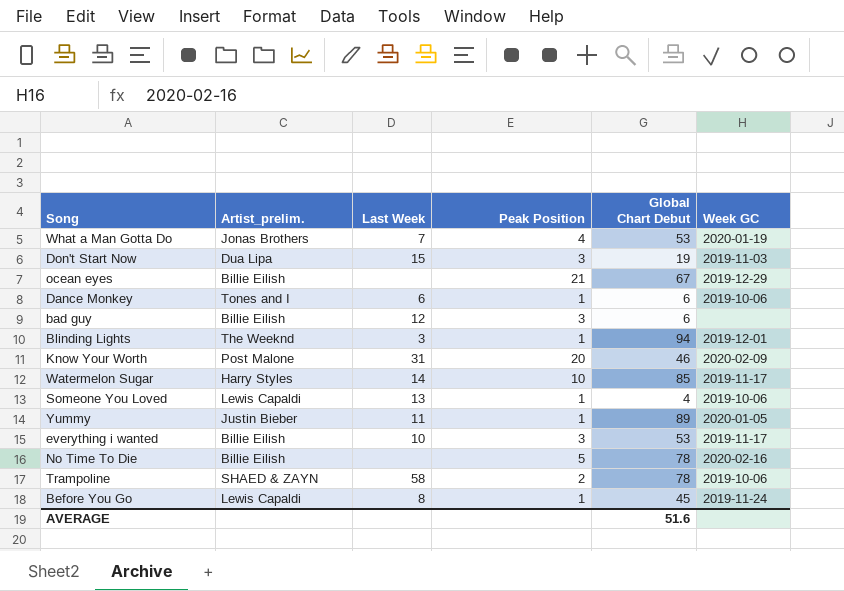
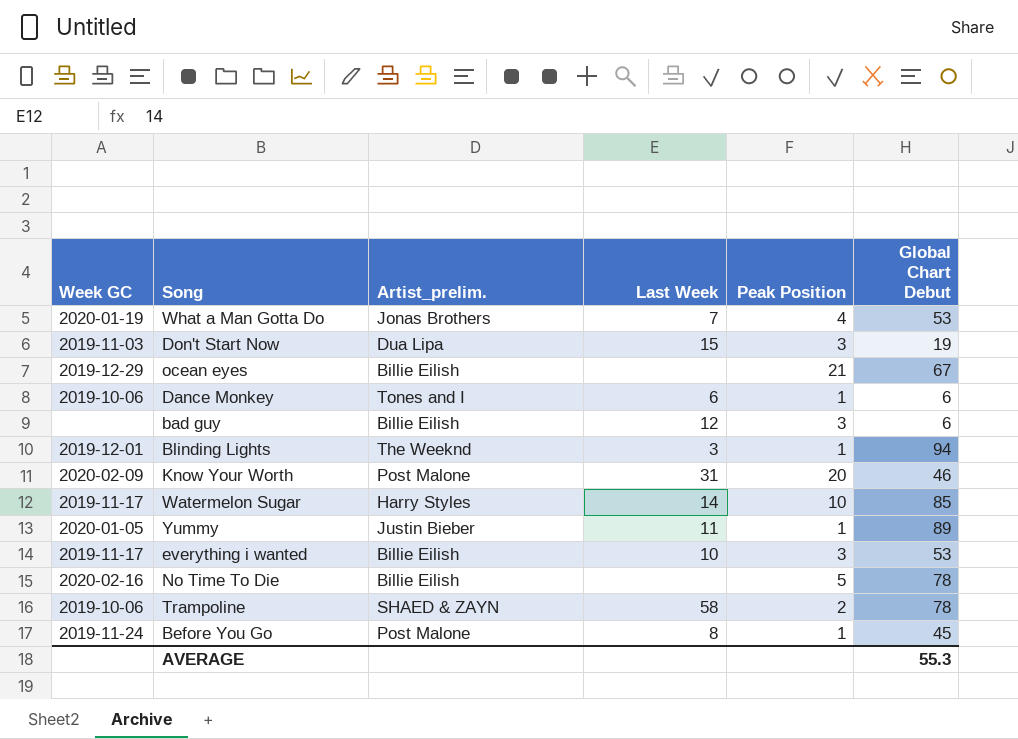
column Week GC | position: 6 -> 1
row Someone You Loved: Lewis Capaldi | 13 | 1 | 4 | 2019-10-06 -> none
Before You Go | Artist_prelim.: Lewis Capaldi -> Post Malone
AVERAGE | Global Chart Debut: 51.6 -> 55.3

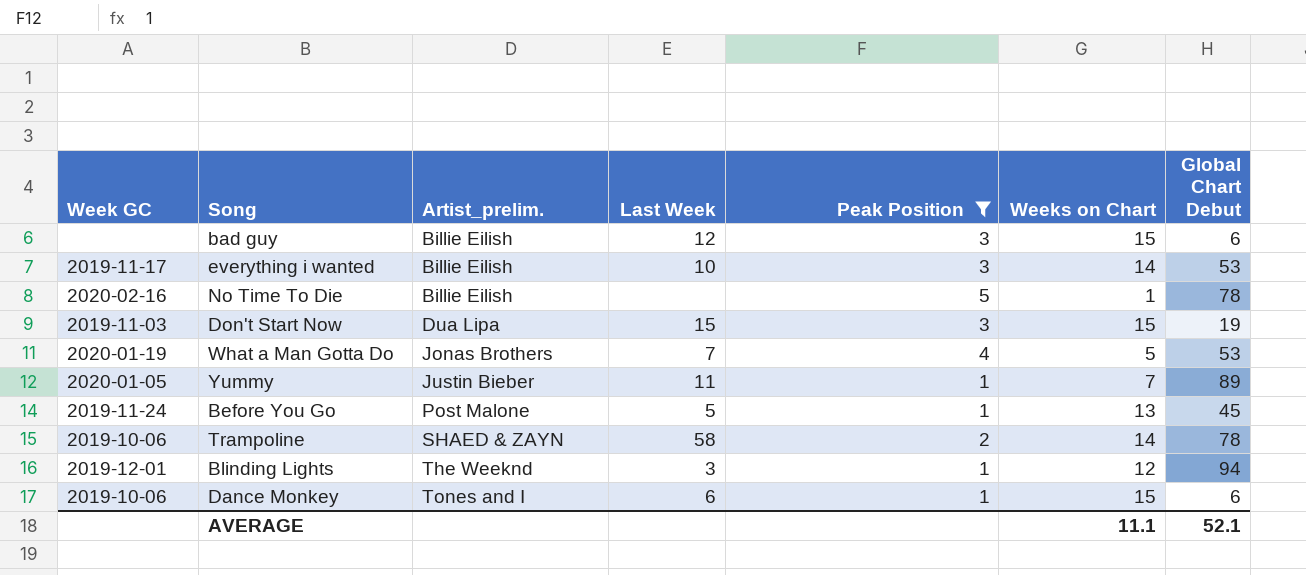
filter: none -> Peak Position <= 5
row order: none -> Artist_prelim. ascending
column Weeks on Chart | position: none -> 6
Before You Go | Last Week: 8 -> 5
AVERAGE | Global Chart Debut: 55.3 -> 52.1

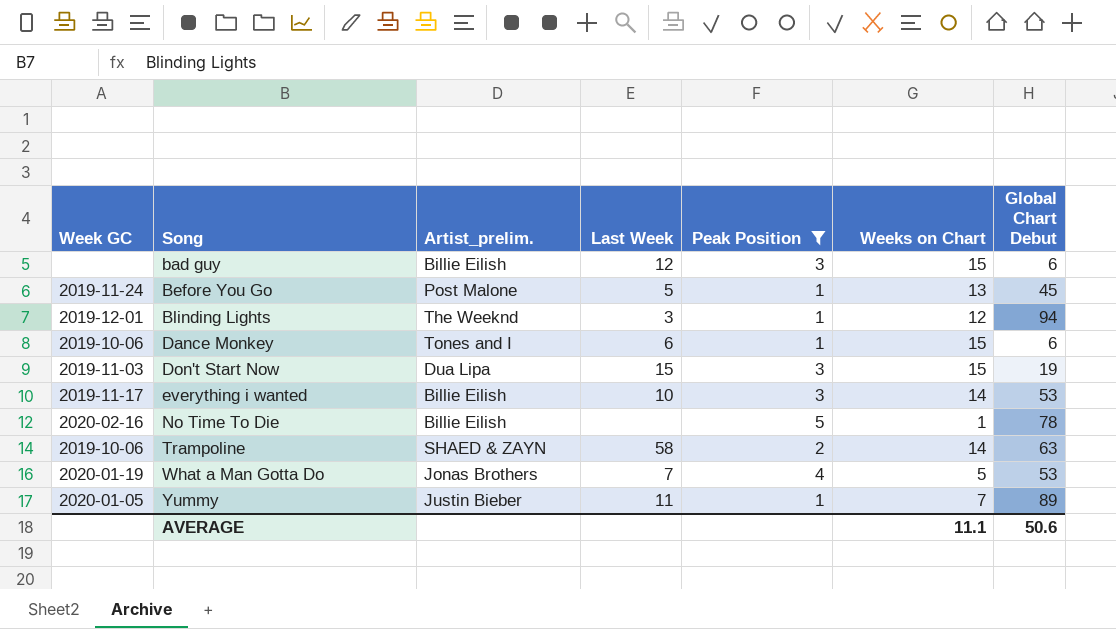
row order: Artist_prelim. ascending -> Song ascending
Trampoline | Global Chart Debut: 78 -> 63
AVERAGE | Global Chart Debut: 52.1 -> 50.6

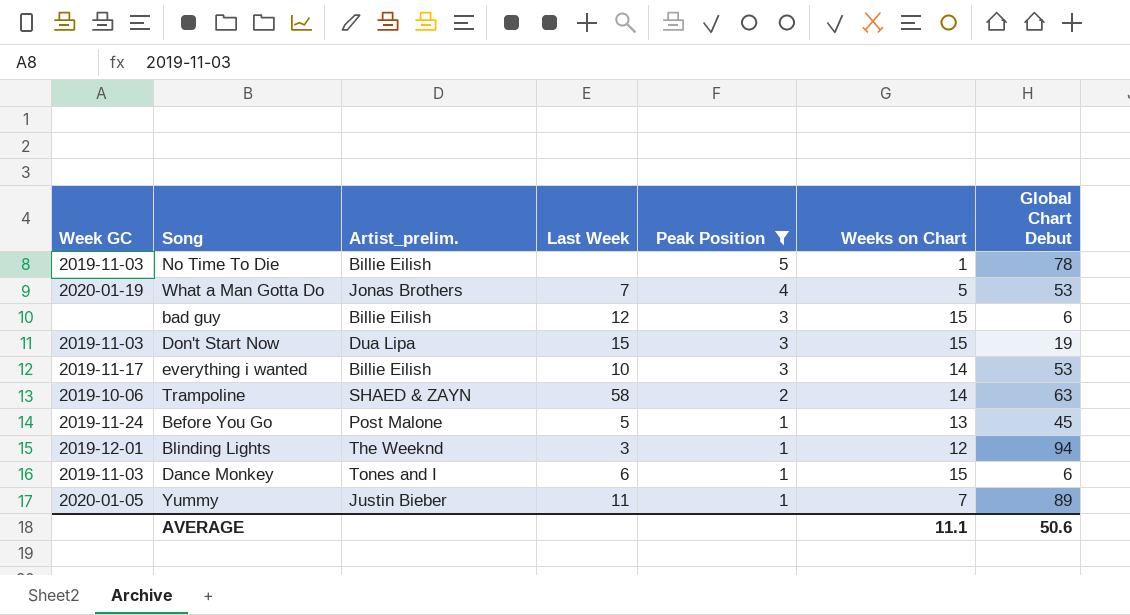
row order: Song ascending -> Peak Position descending
No Time To Die | Week GC: 2020-02-16 -> 2019-11-03
Dance Monkey | Week GC: 2019-10-06 -> 2019-11-03

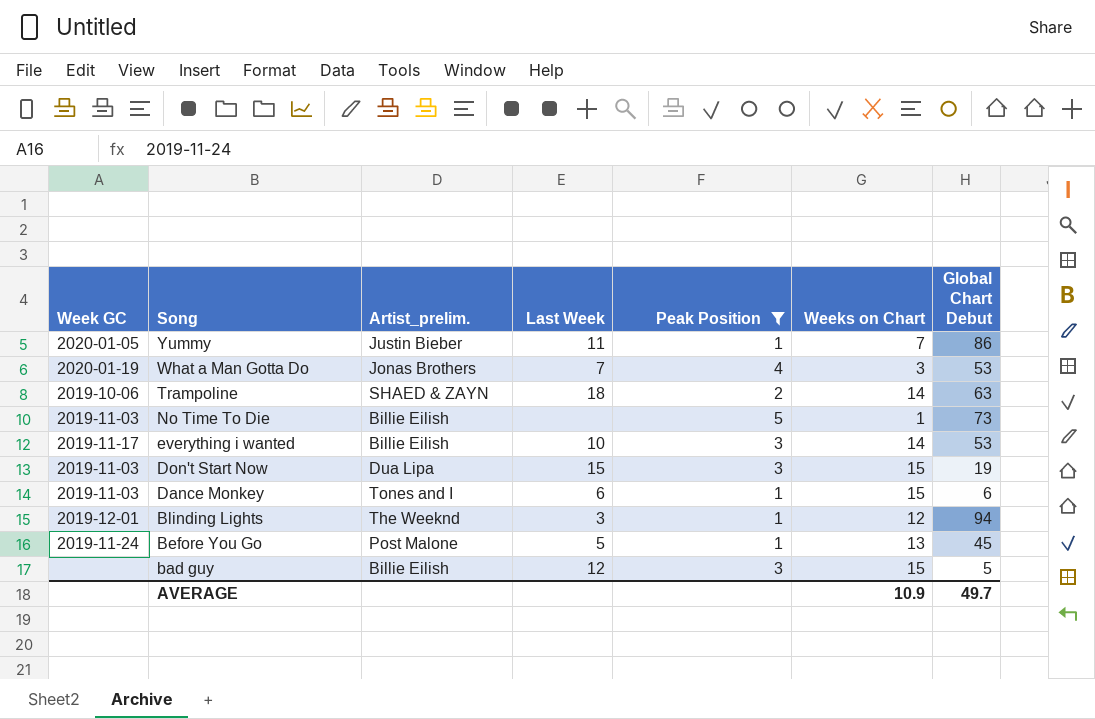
row order: Peak Position descending -> Song descending
Yummy | Global Chart Debut: 89 -> 86
What a Man Gotta Do | Weeks on Chart: 5 -> 3
Trampoline | Last Week: 58 -> 18
No Time To Die | Global Chart Debut: 78 -> 73
bad guy | Global Chart Debut: 6 -> 5
AVERAGE | Weeks on Chart: 11.1 -> 10.9
AVERAGE | Global Chart Debut: 50.6 -> 49.7

